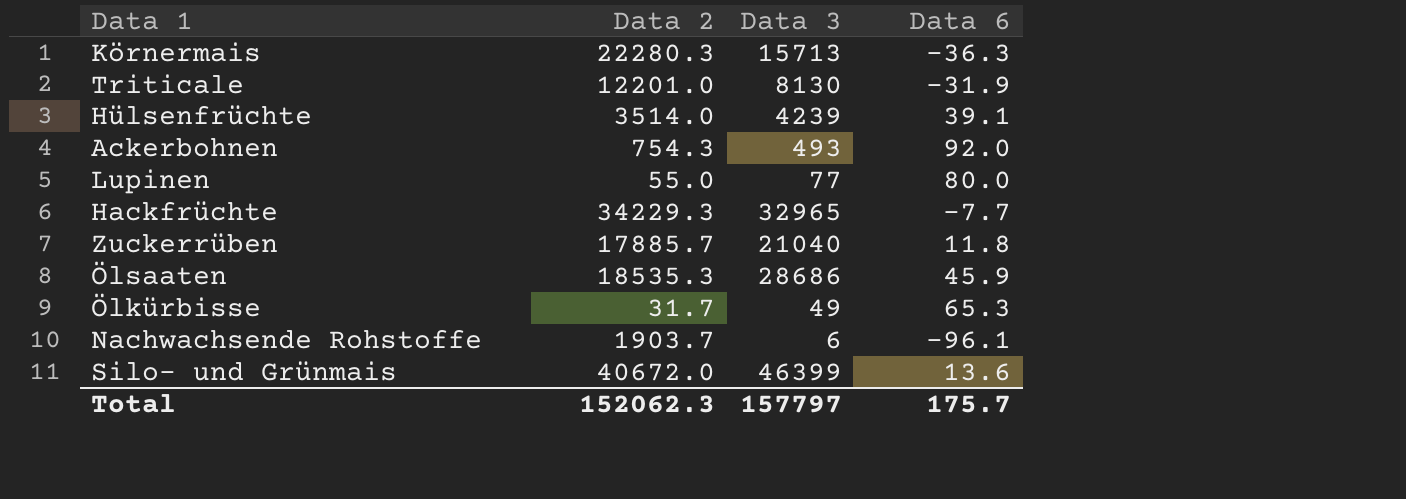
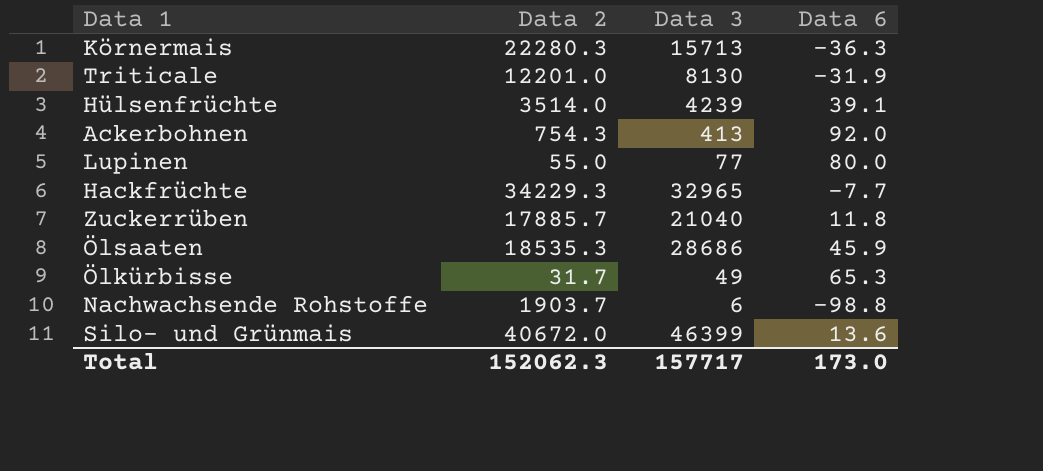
Ackerbohnen | Data 3: 493 -> 413
Nachwachsende Rohstoffe | Data 6: -96.1 -> -98.8
Total | Data 3: 157797 -> 157717
Total | Data 6: 175.7 -> 173.0

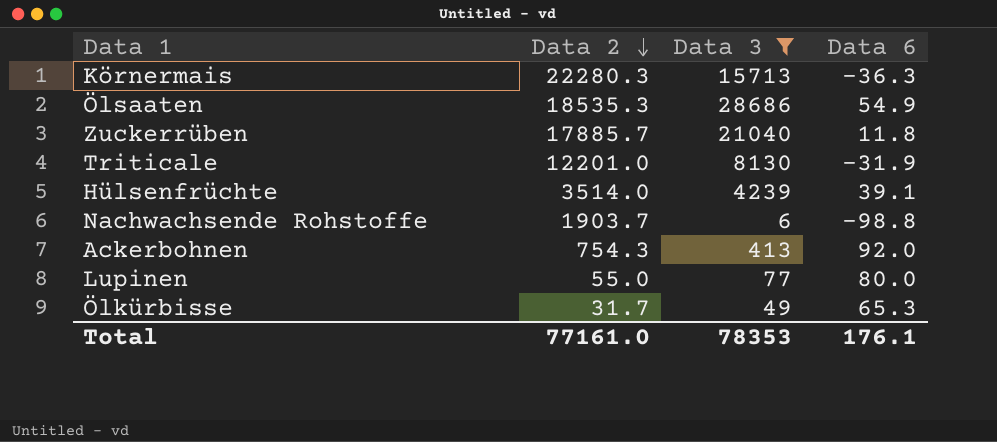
filter: none -> Data 3 <= 28686
row order: none -> Data 2 descending
Ölsaaten | Data 6: 45.9 -> 54.9
Total | Data 2: 152062.3 -> 77161.0
Total | Data 3: 157717 -> 78353
Total | Data 6: 173.0 -> 176.1

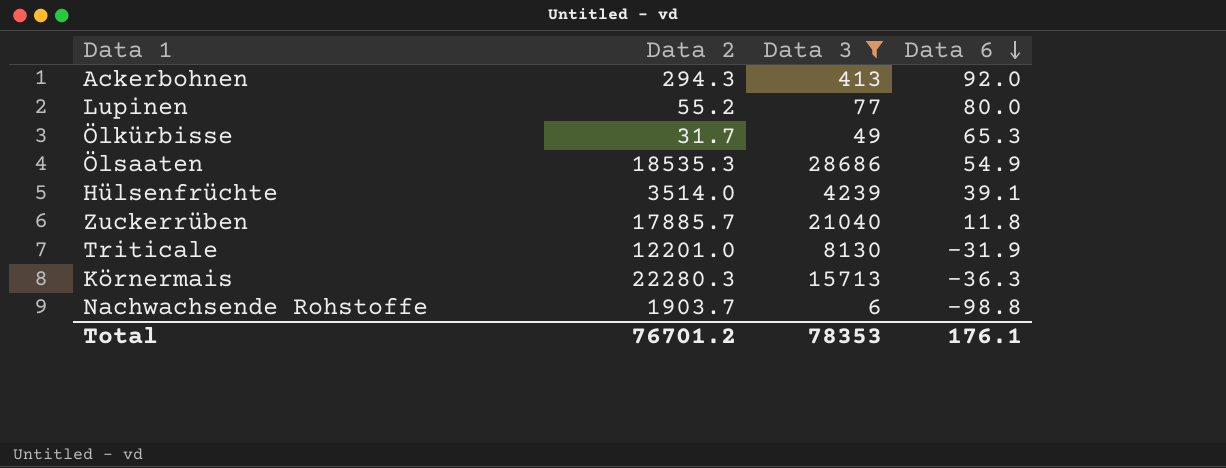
row order: Data 2 descending -> Data 6 descending
Ackerbohnen | Data 2: 754.3 -> 294.3
Lupinen | Data 2: 55.0 -> 55.2
Total | Data 2: 77161.0 -> 76701.2

